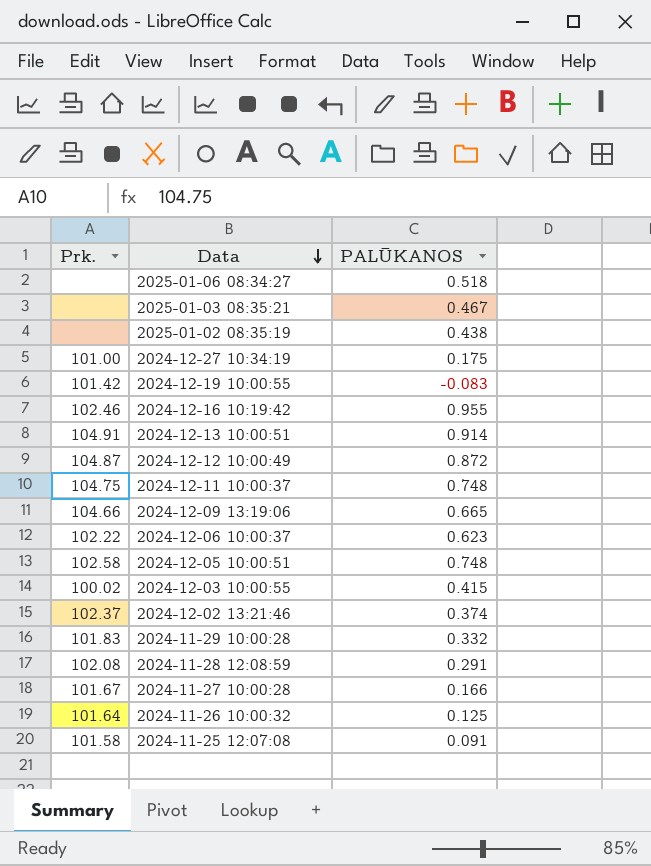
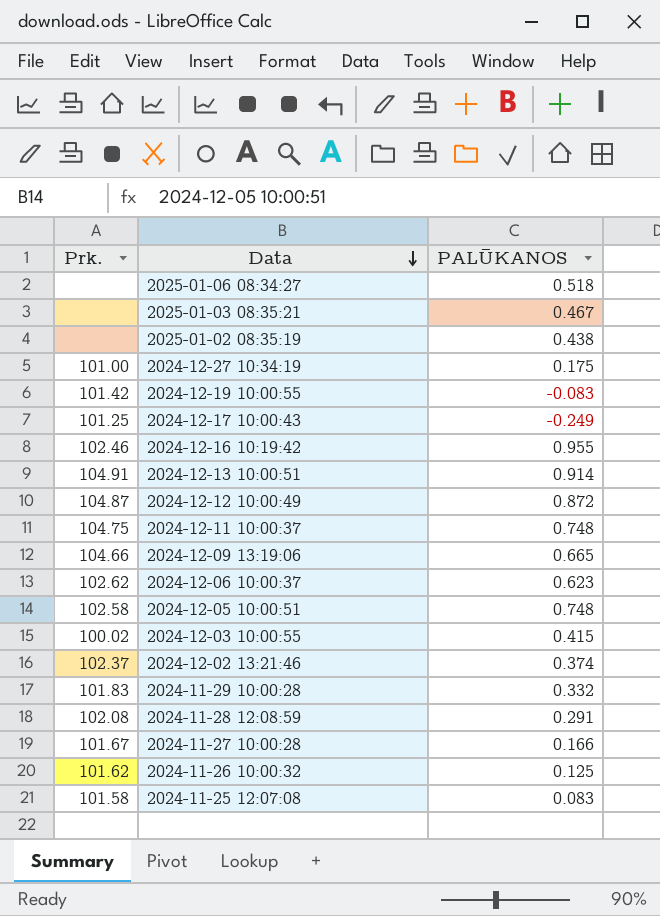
row 2024-12-17 10:00:43: none -> 101.25 | -0.249
2024-12-06 10:00:37 | Prk.: 102.22 -> 102.62
2024-11-26 10:00:32 | Prk.: 101.64 -> 101.62
2024-11-25 12:07:08 | PALŪKANOS: 0.091 -> 0.083

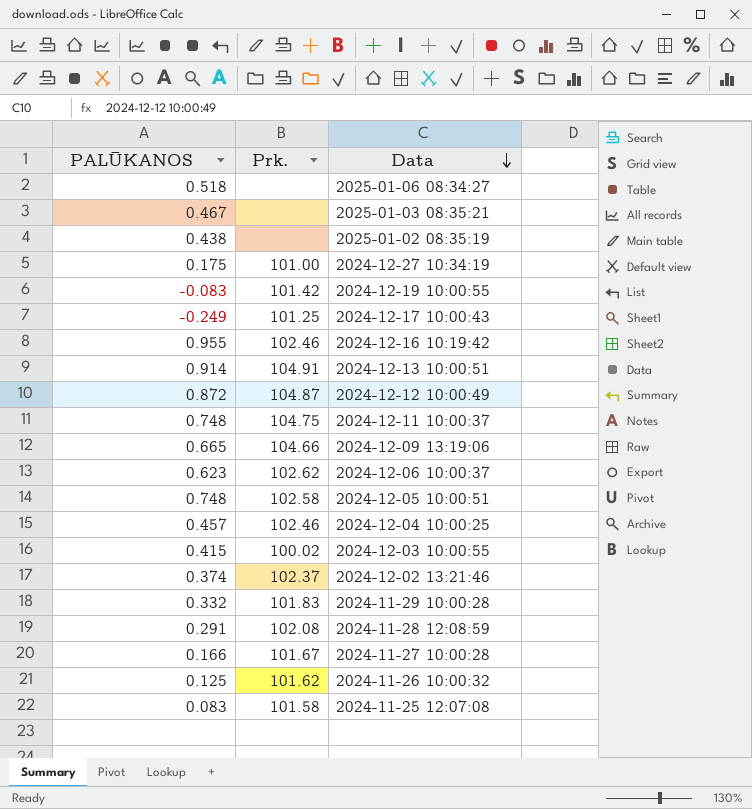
column PALŪKANOS | position: 3 -> 1
row 2024-12-04 10:00:25: none -> 0.457 | 102.46

